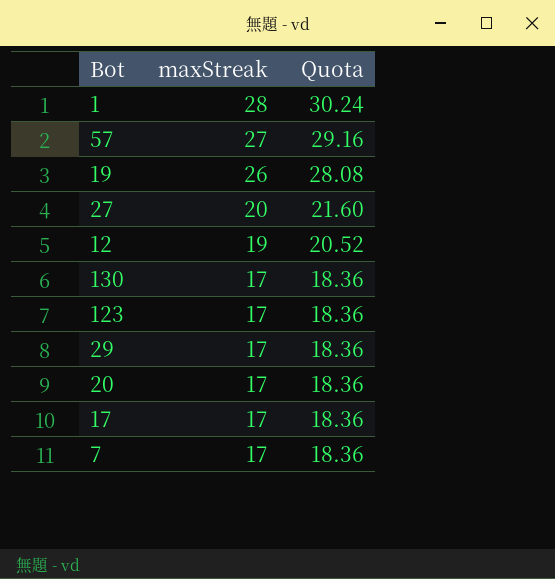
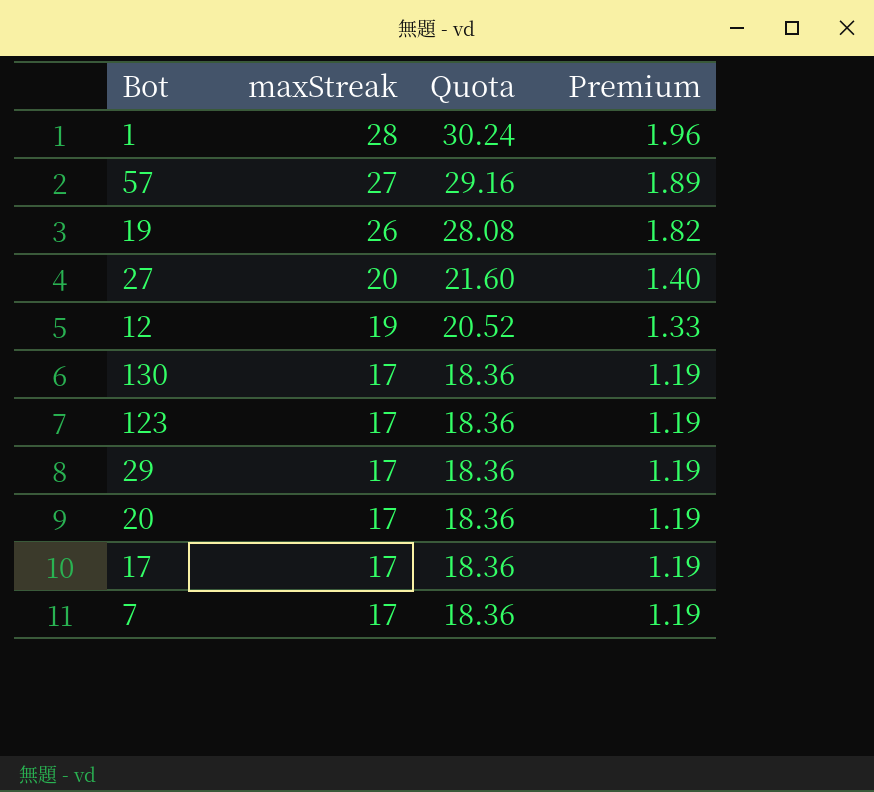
column Premium | formula: none -> [maxStreak] * 0.07

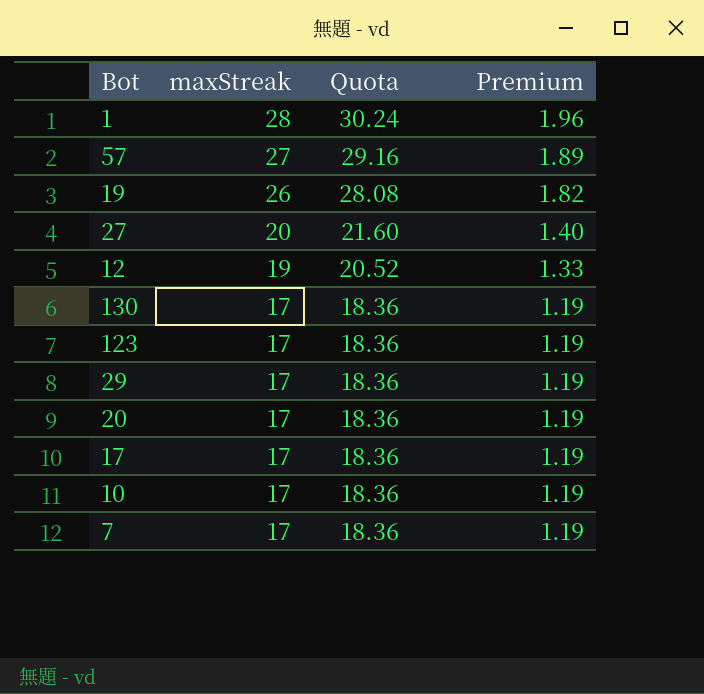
row 10: none -> 17 | 18.36 | 1.19

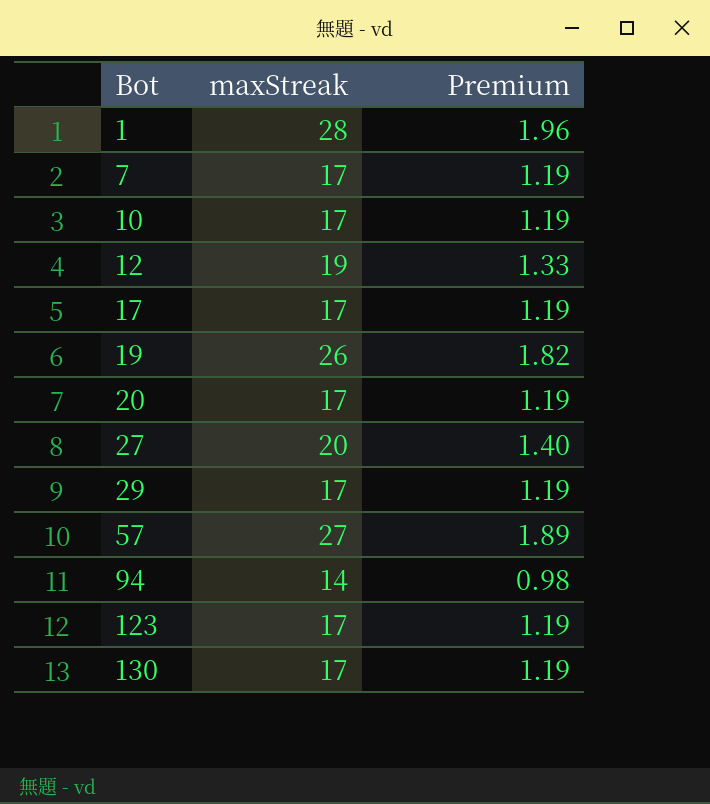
row order: maxStreak descending -> Bot ascending
column Quota | formula: [maxStreak] * 1.08 -> none
row 94: none -> 14 | 0.98

